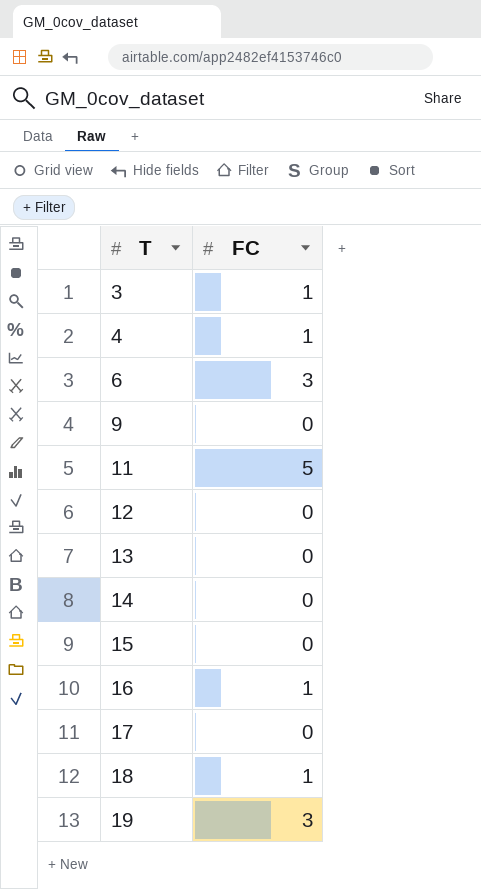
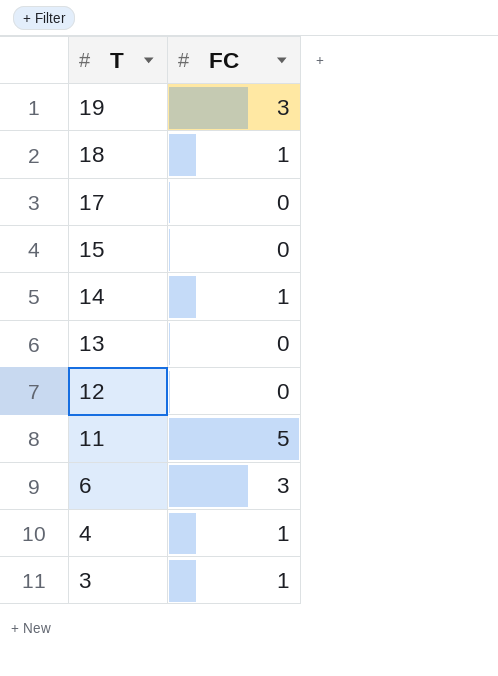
row order: T ascending -> T descending
row 9: 0 -> none
row 16: 1 -> none
14 | FC: 0 -> 1

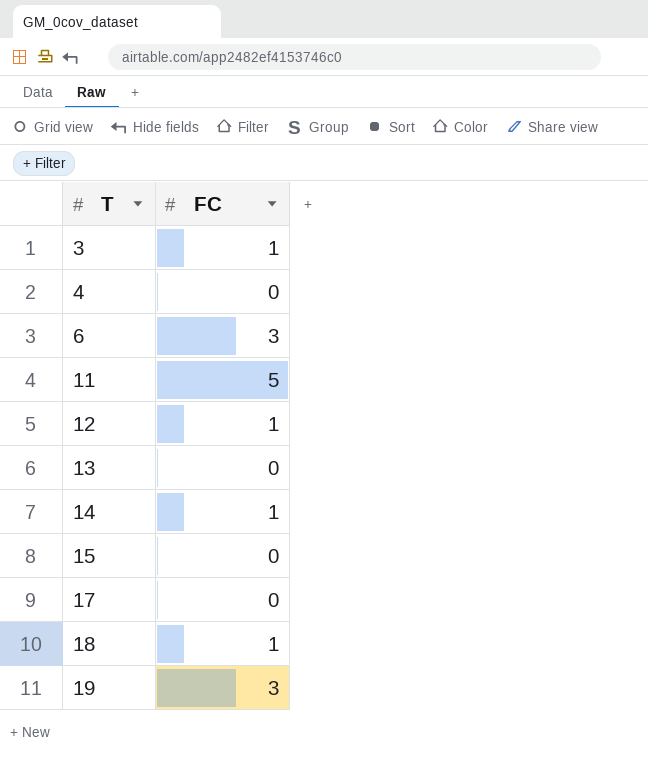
row order: T descending -> T ascending
4 | FC: 1 -> 0
12 | FC: 0 -> 1

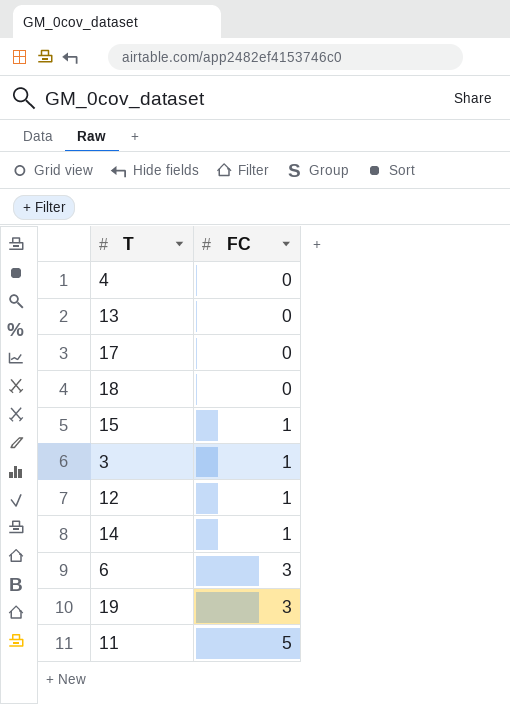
row order: T ascending -> FC ascending
18 | FC: 1 -> 0
15 | FC: 0 -> 1

